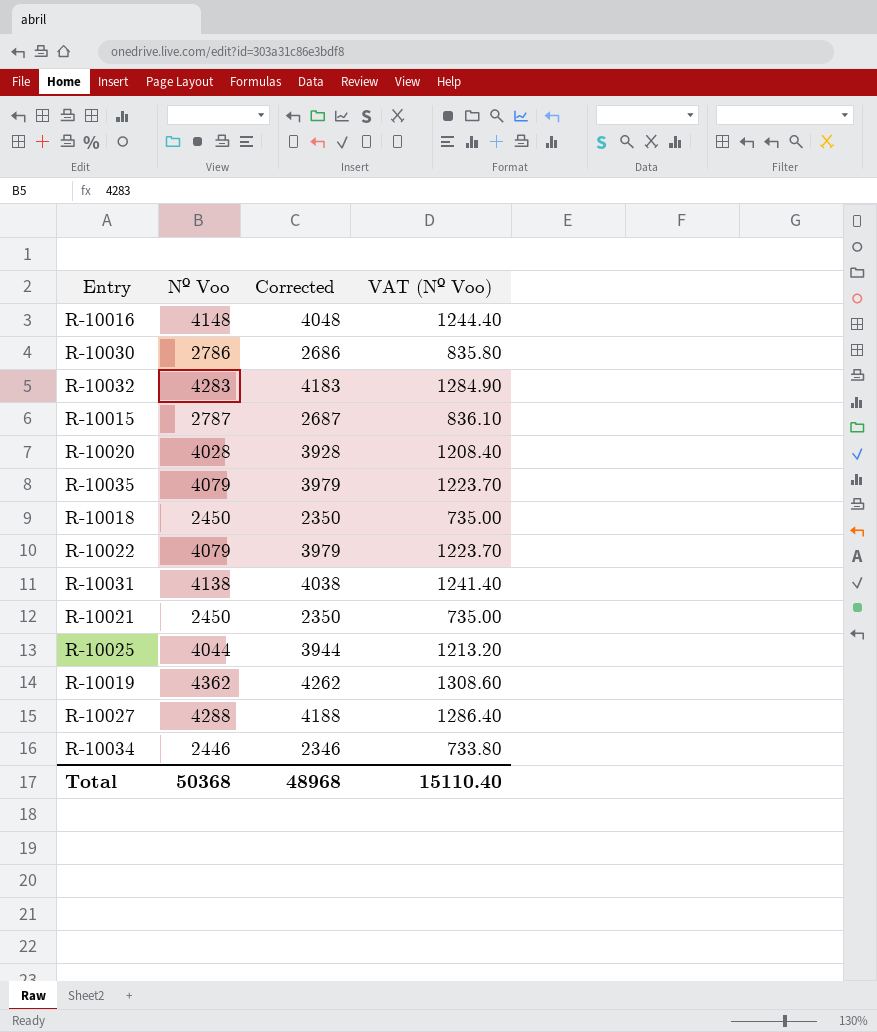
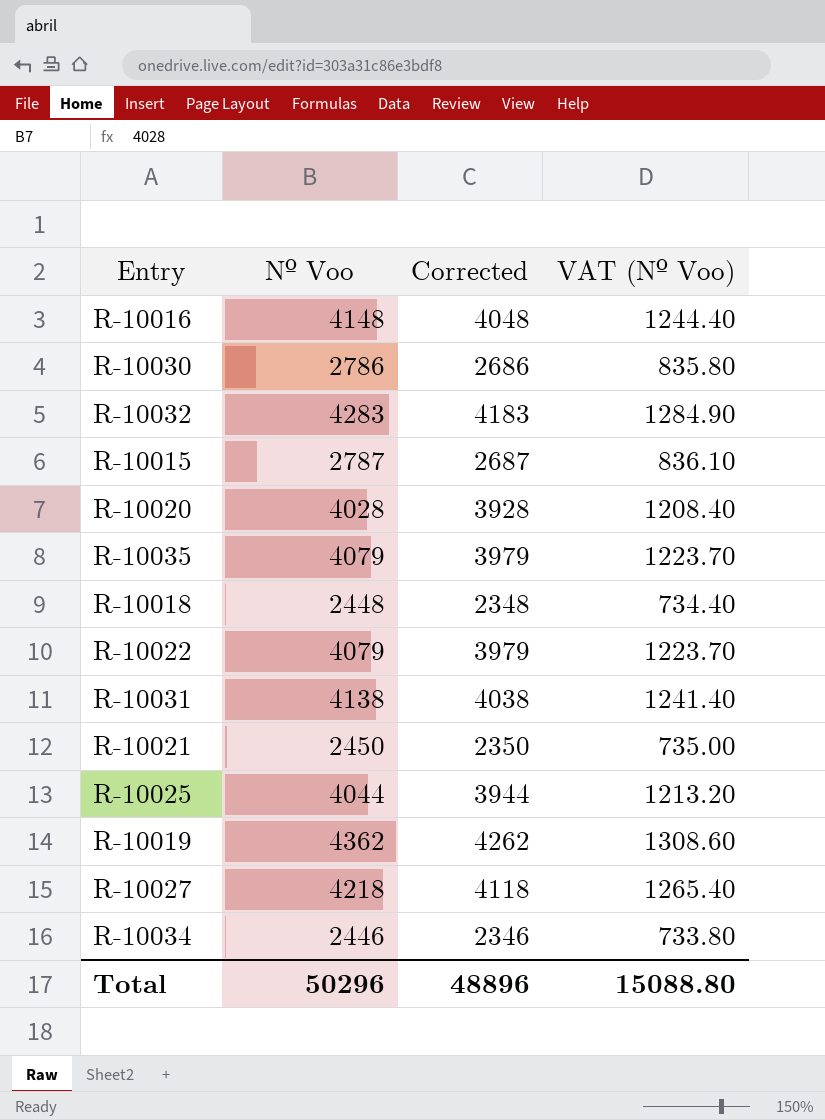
R-10018 | Nº Voo: 2450 -> 2448
R-10018 | Corrected: 2350 -> 2348
R-10018 | VAT (Nº Voo): 735.00 -> 734.40
R-10027 | Nº Voo: 4288 -> 4218
R-10027 | Corrected: 4188 -> 4118
R-10027 | VAT (Nº Voo): 1286.40 -> 1265.40
Total | Nº Voo: 50368 -> 50296
Total | Corrected: 48968 -> 48896
Total | VAT (Nº Voo): 15110.40 -> 15088.80

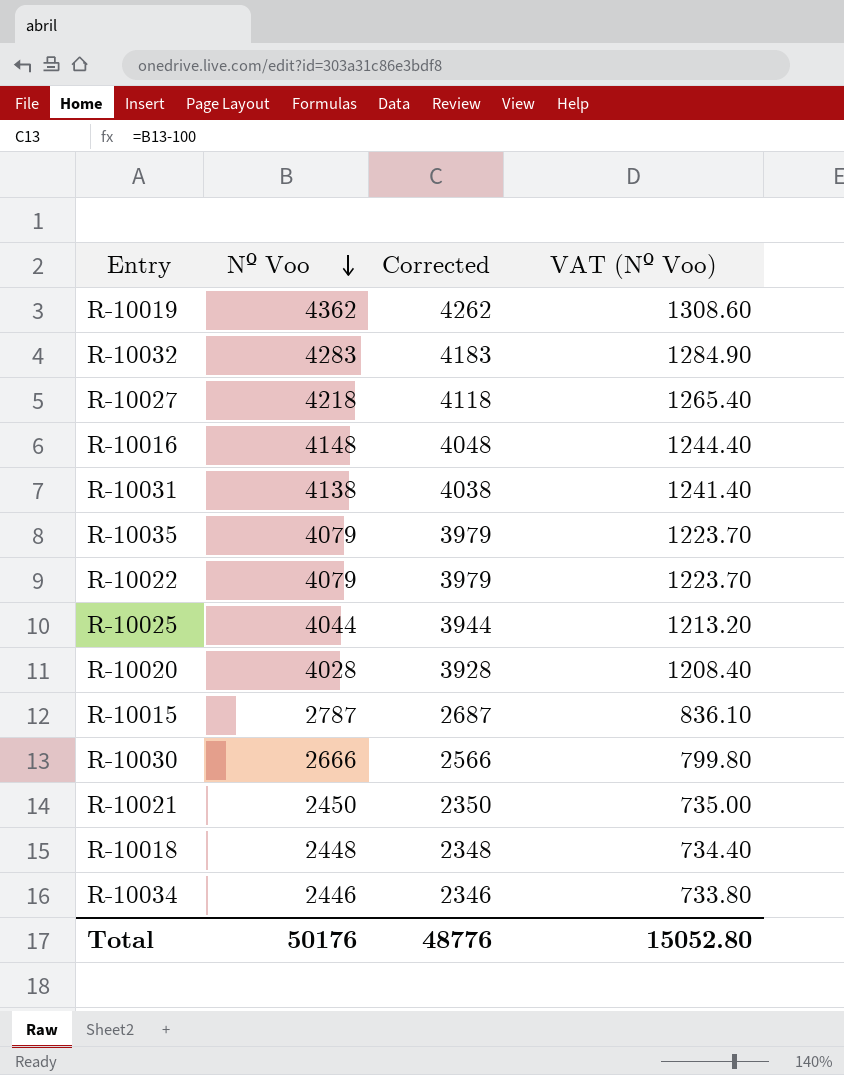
row order: none -> Nº Voo descending
R-10030 | Nº Voo: 2786 -> 2666
R-10030 | Corrected: 2686 -> 2566
R-10030 | VAT (Nº Voo): 835.80 -> 799.80
Total | Nº Voo: 50296 -> 50176
Total | Corrected: 48896 -> 48776
Total | VAT (Nº Voo): 15088.80 -> 15052.80

